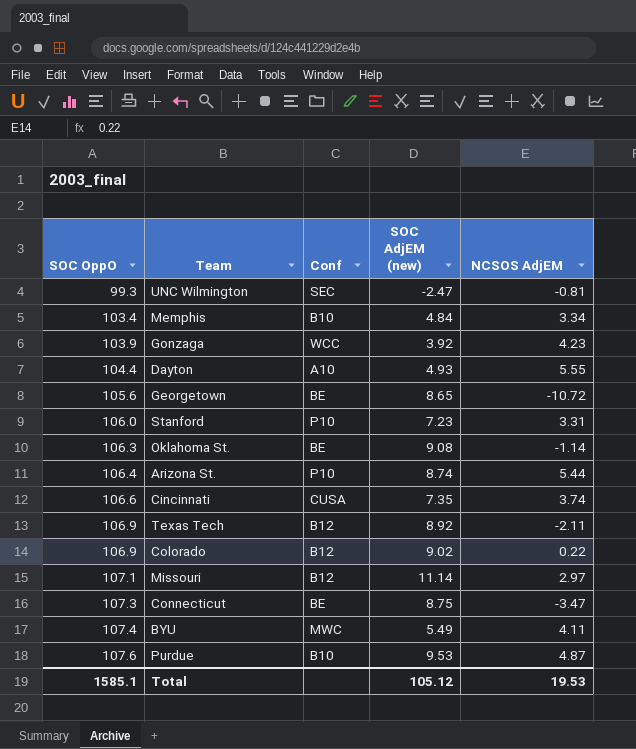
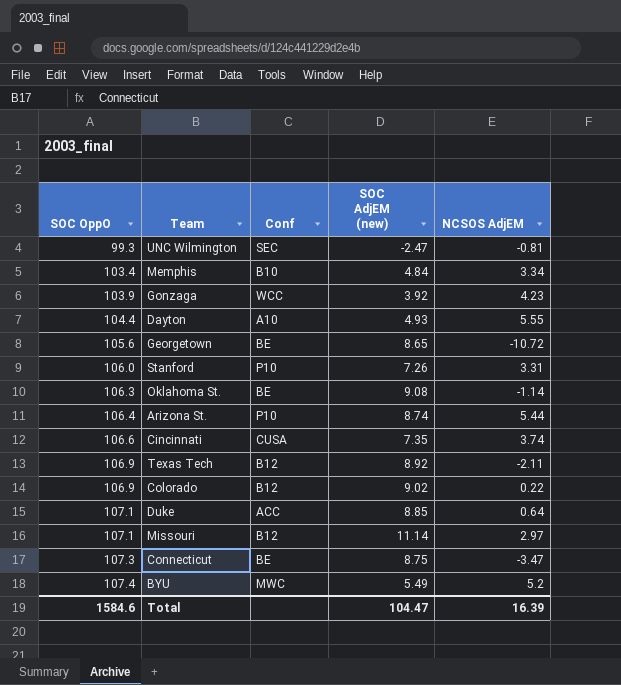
row Purdue: 107.6 | B10 | 9.53 | 4.87 -> none
Stanford | SOC AdjEM (new): 7.23 -> 7.26
row Duke: none -> 107.1 | ACC | 8.85 | 0.64
BYU | NCSOS AdjEM: 4.11 -> 5.2
Total | SOC OppO: 1585.1 -> 1584.6
Total | SOC AdjEM (new): 105.12 -> 104.47
Total | NCSOS AdjEM: 19.53 -> 16.39

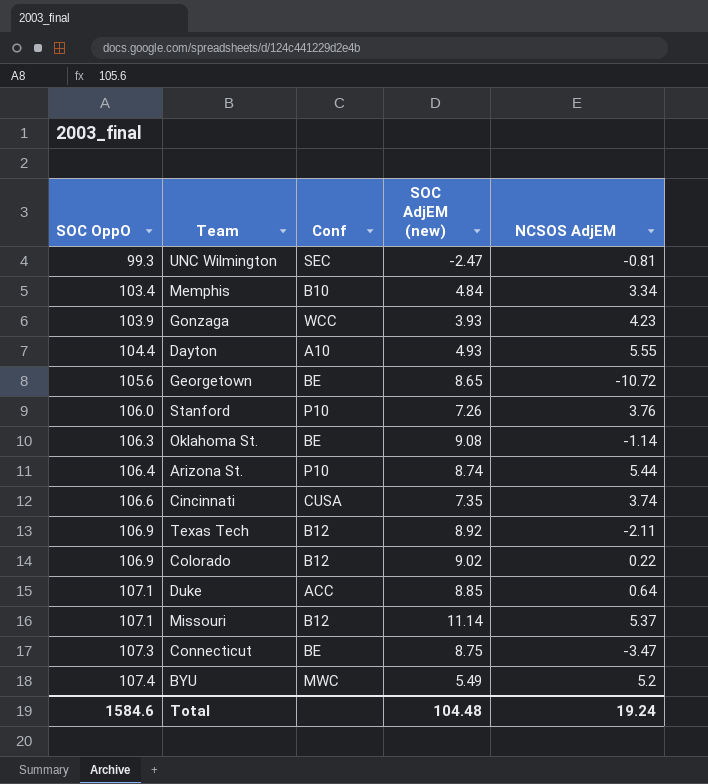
Gonzaga | SOC AdjEM (new): 3.92 -> 3.93
Stanford | NCSOS AdjEM: 3.31 -> 3.76
Missouri | NCSOS AdjEM: 2.97 -> 5.37
Total | SOC AdjEM (new): 104.47 -> 104.48
Total | NCSOS AdjEM: 16.39 -> 19.24

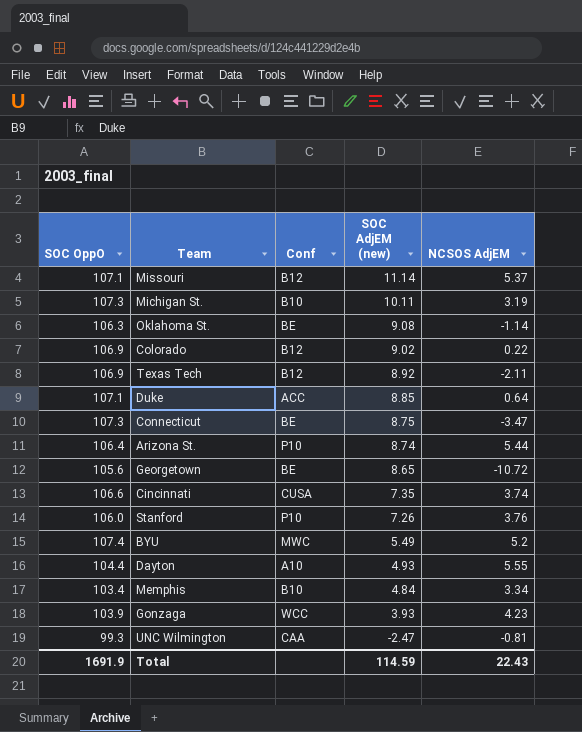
row order: SOC OppO ascending -> SOC AdjEM (new) descending
row Michigan St.: none -> 107.3 | B10 | 10.11 | 3.19
UNC Wilmington | Conf: SEC -> CAA
Total | SOC OppO: 1584.6 -> 1691.9
Total | SOC AdjEM (new): 104.48 -> 114.59
Total | NCSOS AdjEM: 19.24 -> 22.43

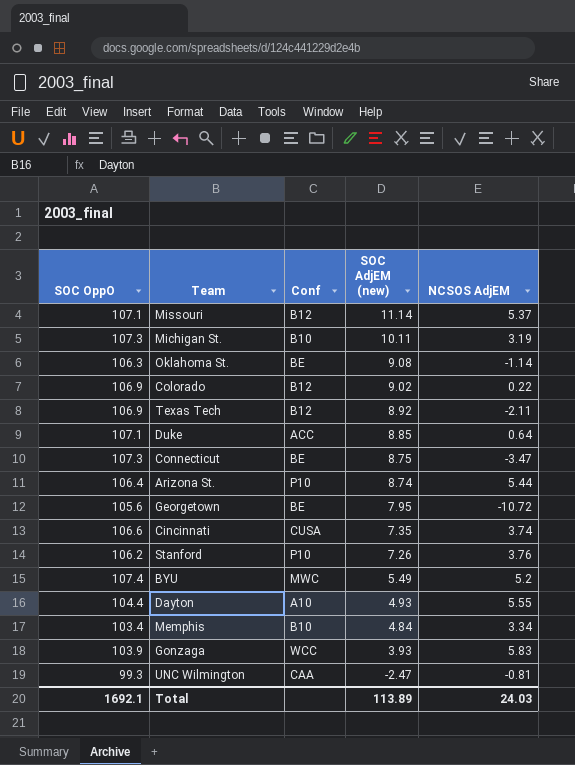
Georgetown | SOC AdjEM (new): 8.65 -> 7.95
Stanford | SOC OppO: 106.0 -> 106.2
Gonzaga | NCSOS AdjEM: 4.23 -> 5.83
Total | SOC OppO: 1691.9 -> 1692.1
Total | SOC AdjEM (new): 114.59 -> 113.89
Total | NCSOS AdjEM: 22.43 -> 24.03

